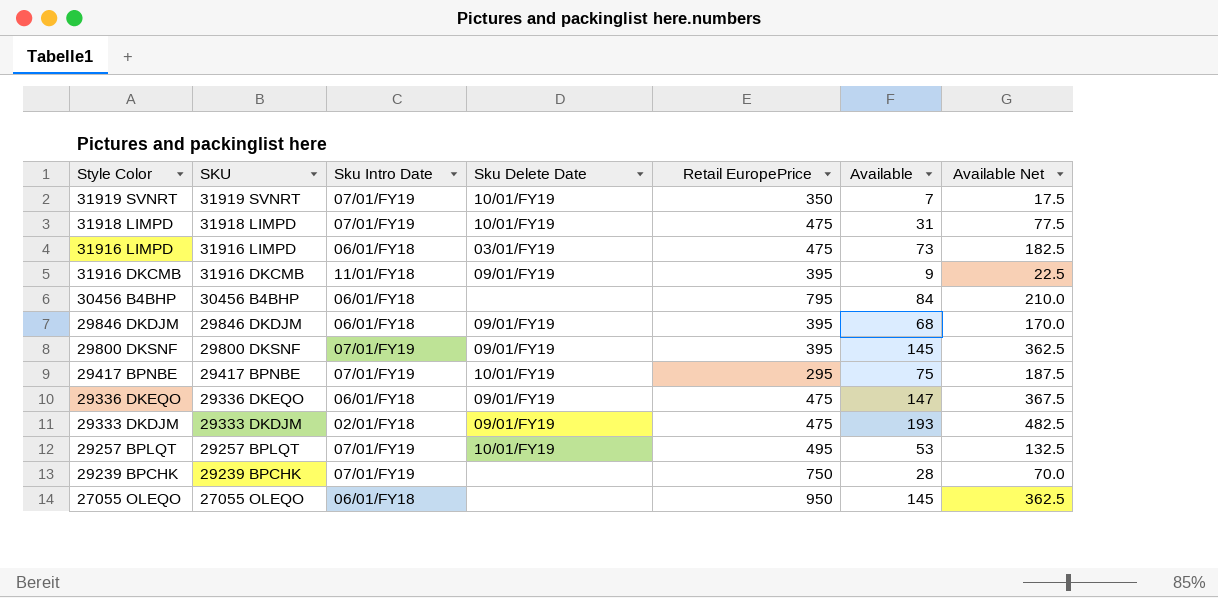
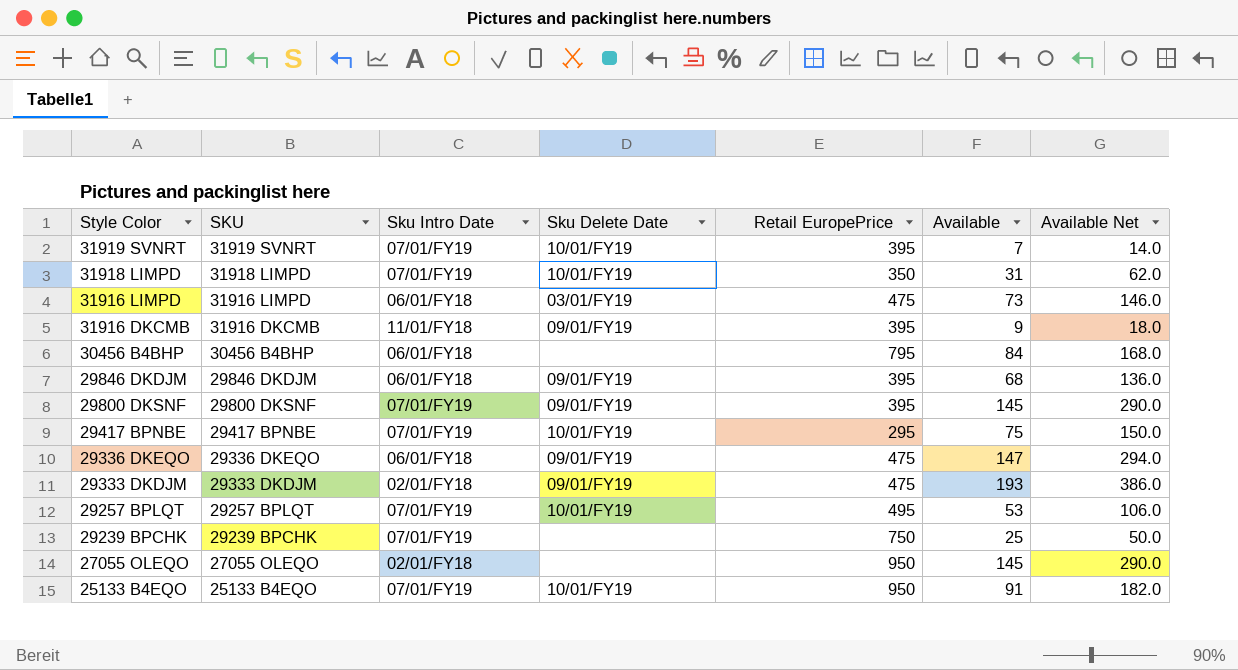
column Available Net | formula: [Available] * 2.5 -> [Available] * 2
31919 SVNRT | Retail EuropePrice: 350 -> 395
31918 LIMPD | Retail EuropePrice: 475 -> 350
29239 BPCHK | Available: 28 -> 25
27055 OLEQO | Sku Intro Date: 06/01/FY18 -> 02/01/FY18
row 25133 B4EQO: none -> 25133 B4EQO | 07/01/FY19 | 10/01/FY19 | 950 | 91 | 182.0

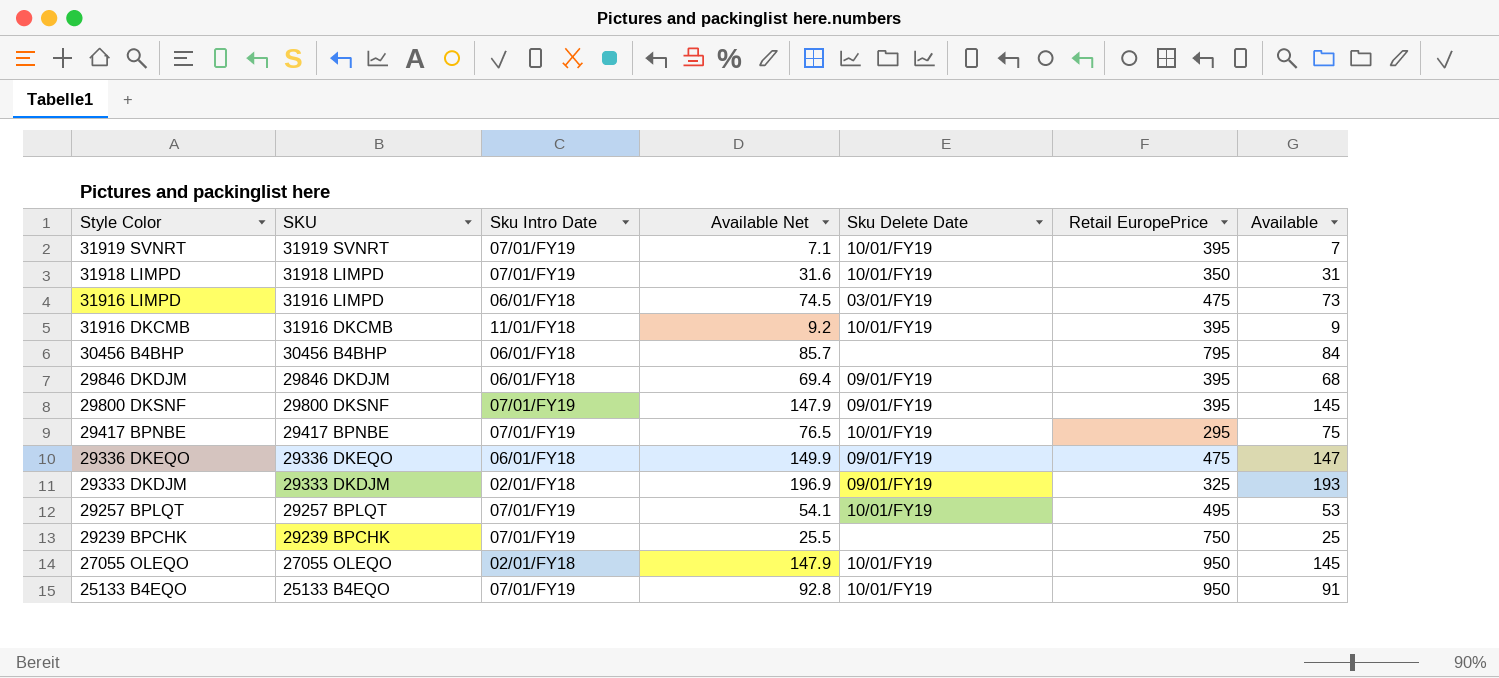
column Available Net | formula: [Available] * 2 -> [Available] * 1.02
column Available Net | position: 7 -> 4
31916 DKCMB | Sku Delete Date: 09/01/FY19 -> 10/01/FY19
29333 DKDJM | Retail EuropePrice: 475 -> 325
27055 OLEQO | Sku Delete Date: none -> 10/01/FY19

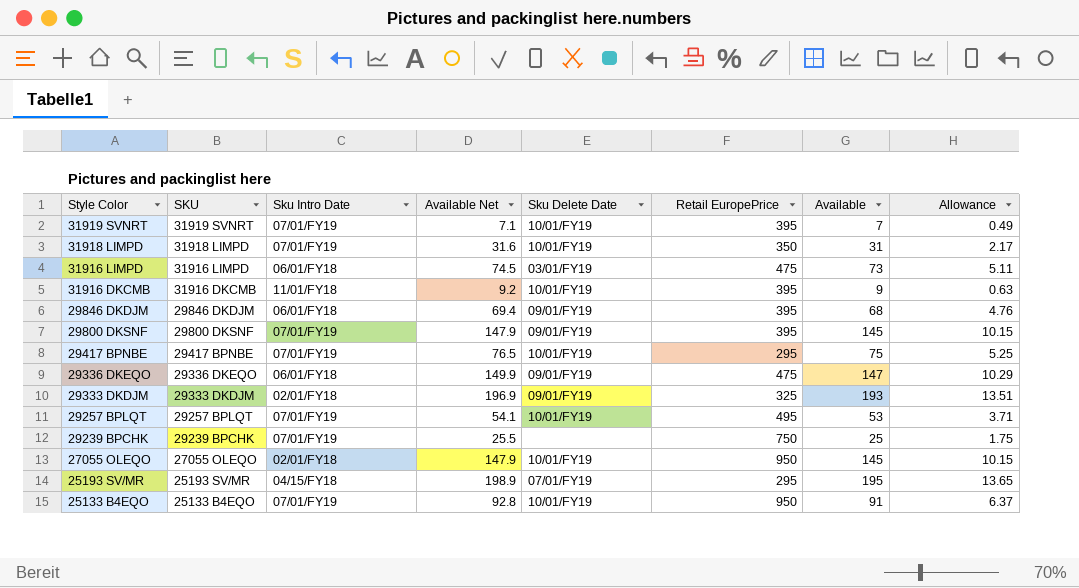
column Allowance | formula: none -> [Available] * 0.07
row 30456 B4BHP: 30456 B4BHP | 06/01/FY18 | 85.7 | none | 795 | 84 -> none
row 25193 SV/MR: none -> 25193 SV/MR | 04/15/FY18 | 198.9 | 07/01/FY19 | 295 | 195 | 13.65

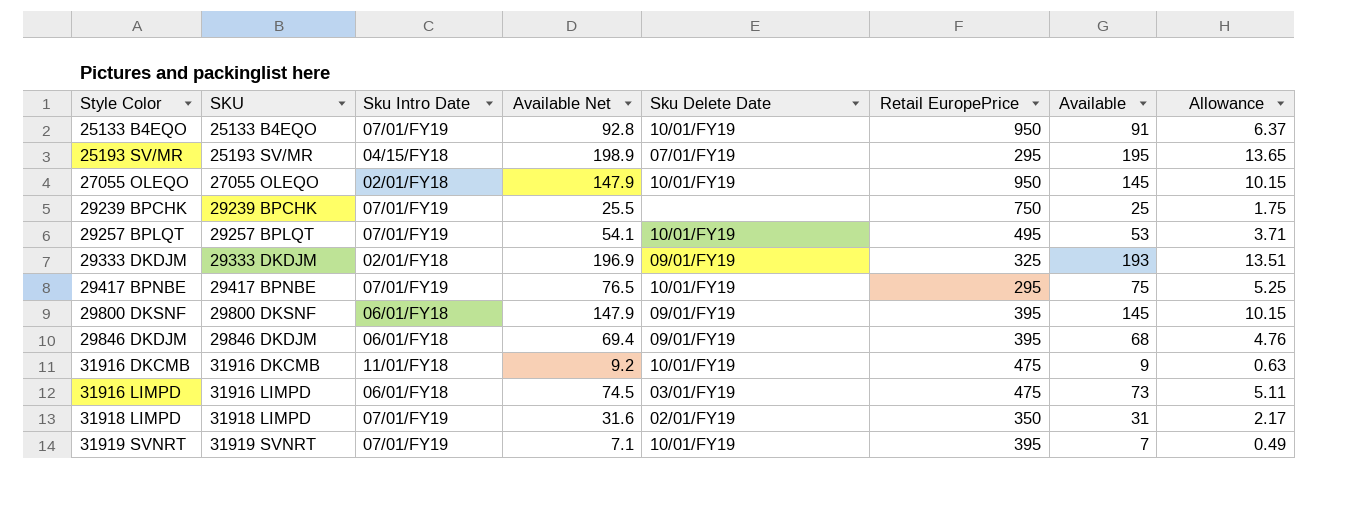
row order: Style Color descending -> Style Color ascending
row 29336 DKEQO: 29336 DKEQO | 06/01/FY18 | 149.9 | 09/01/FY19 | 475 | 147 | 10.29 -> none
29800 DKSNF | Sku Intro Date: 07/01/FY19 -> 06/01/FY18
31916 DKCMB | Retail EuropePrice: 395 -> 475
31918 LIMPD | Sku Delete Date: 10/01/FY19 -> 02/01/FY19

